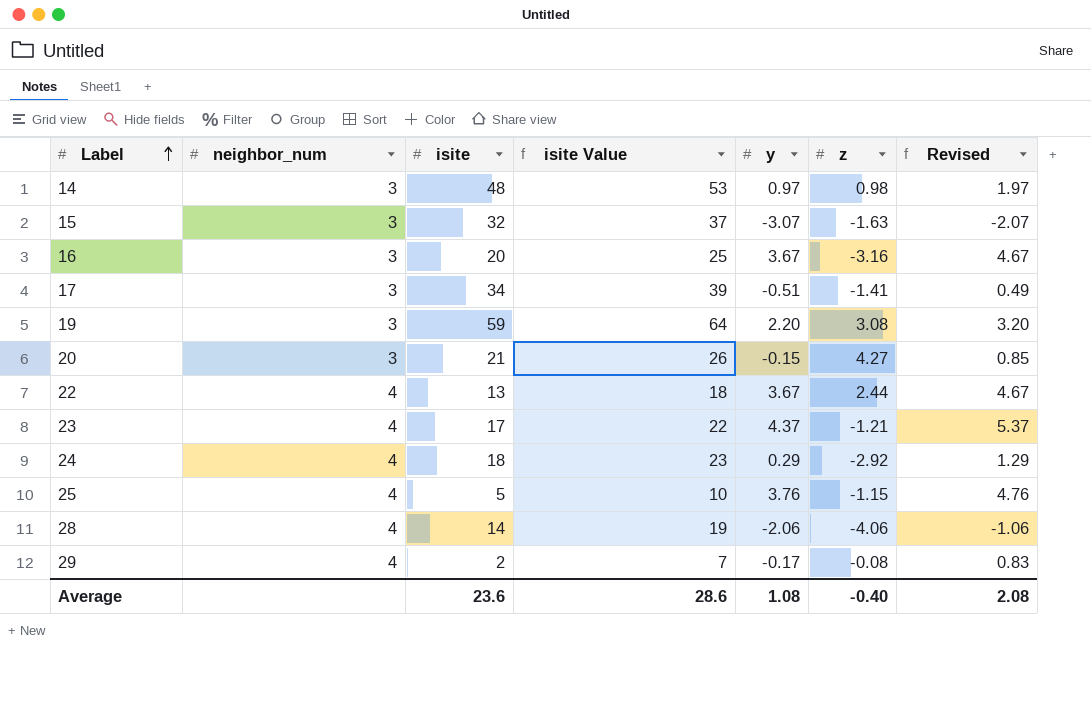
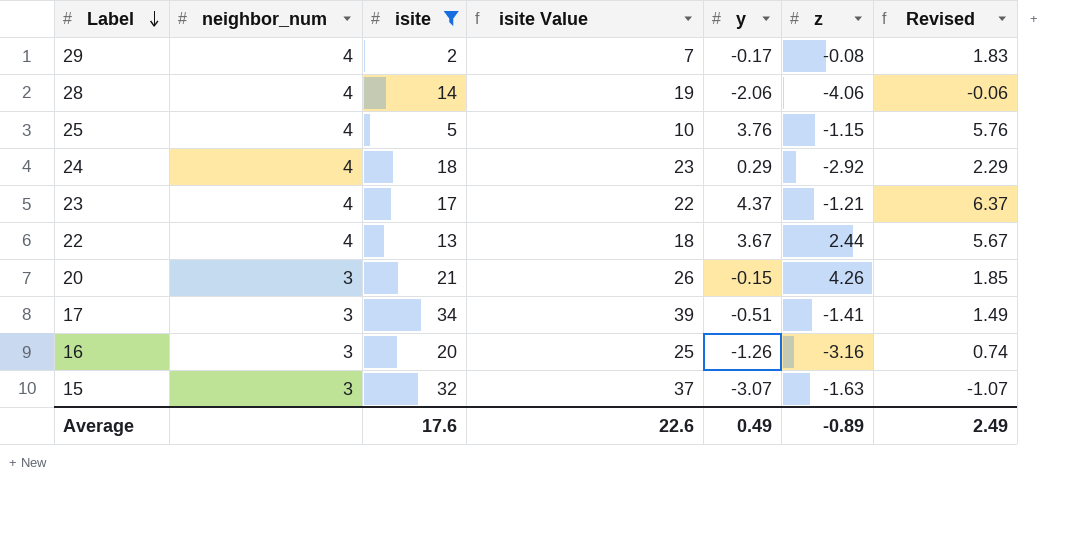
filter: none -> isite <= 34
row order: Label ascending -> Label descending
column Revised | formula: [y] + 1 -> [y] + 2
20 | z: 4.27 -> 4.26
16 | y: 3.67 -> -1.26
Average | isite: 23.6 -> 17.6
Average | isite Value: 28.6 -> 22.6
Average | y: 1.08 -> 0.49
Average | z: -0.40 -> -0.89
Average | Revised: 2.08 -> 2.49

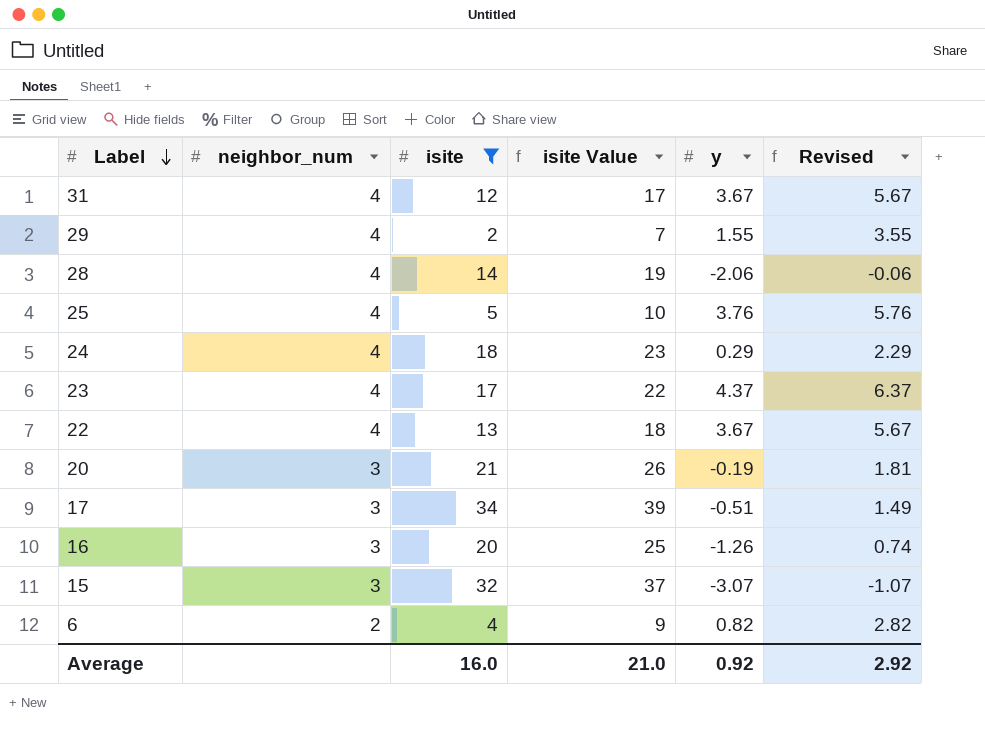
column z | position: 6 -> none
row 31: none -> 4 | 12 | 17 | 3.67 | 5.67
29 | y: -0.17 -> 1.55
29 | Revised: 1.83 -> 3.55
20 | y: -0.15 -> -0.19
20 | Revised: 1.85 -> 1.81
row 6: none -> 2 | 4 | 9 | 0.82 | 2.82
Average | isite: 17.6 -> 16.0
Average | isite Value: 22.6 -> 21.0
Average | y: 0.49 -> 0.92
Average | Revised: 2.49 -> 2.92

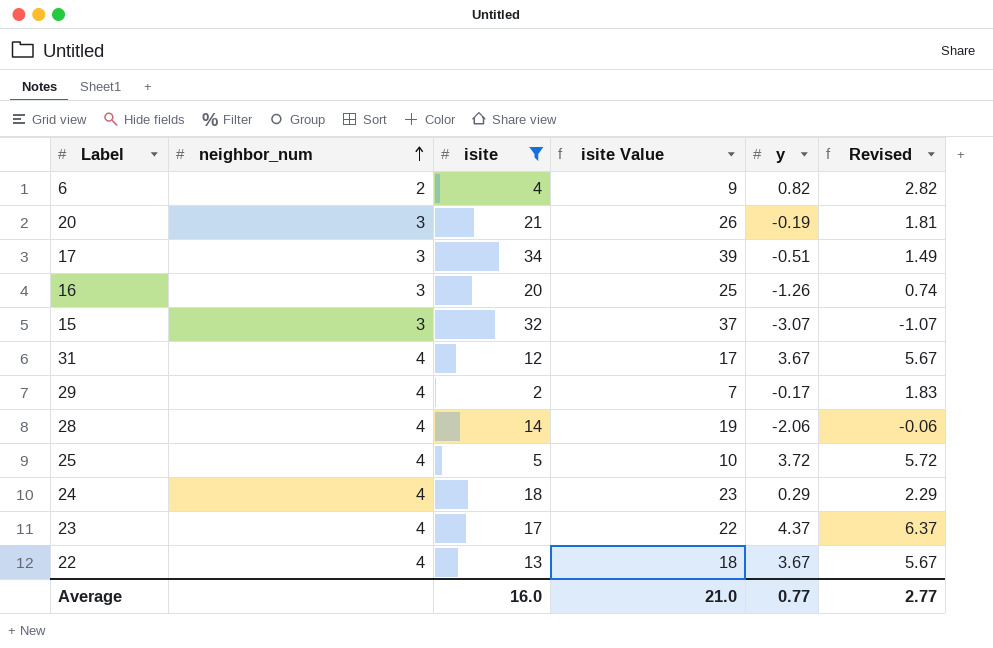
row order: Label descending -> neighbor_num ascending
29 | y: 1.55 -> -0.17
29 | Revised: 3.55 -> 1.83
25 | y: 3.76 -> 3.72
25 | Revised: 5.76 -> 5.72
Average | y: 0.92 -> 0.77
Average | Revised: 2.92 -> 2.77

